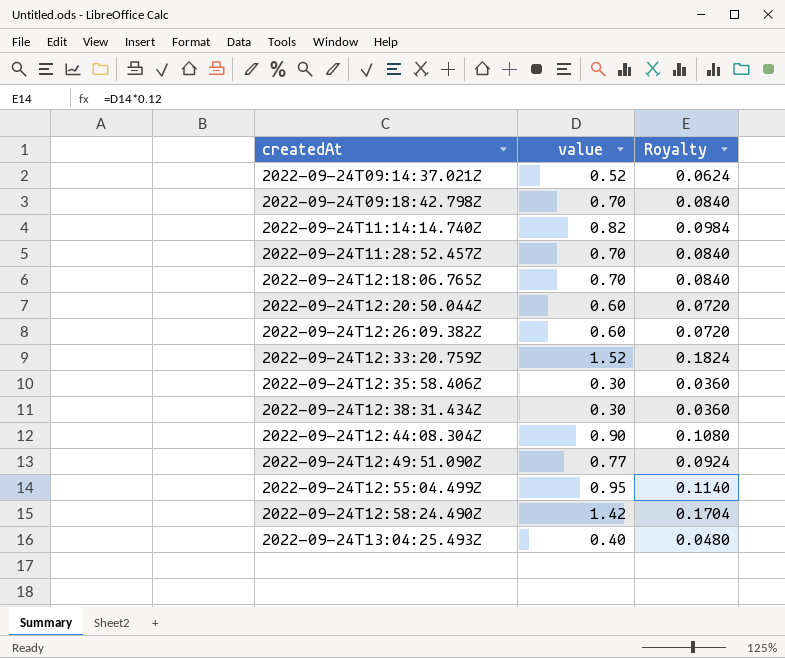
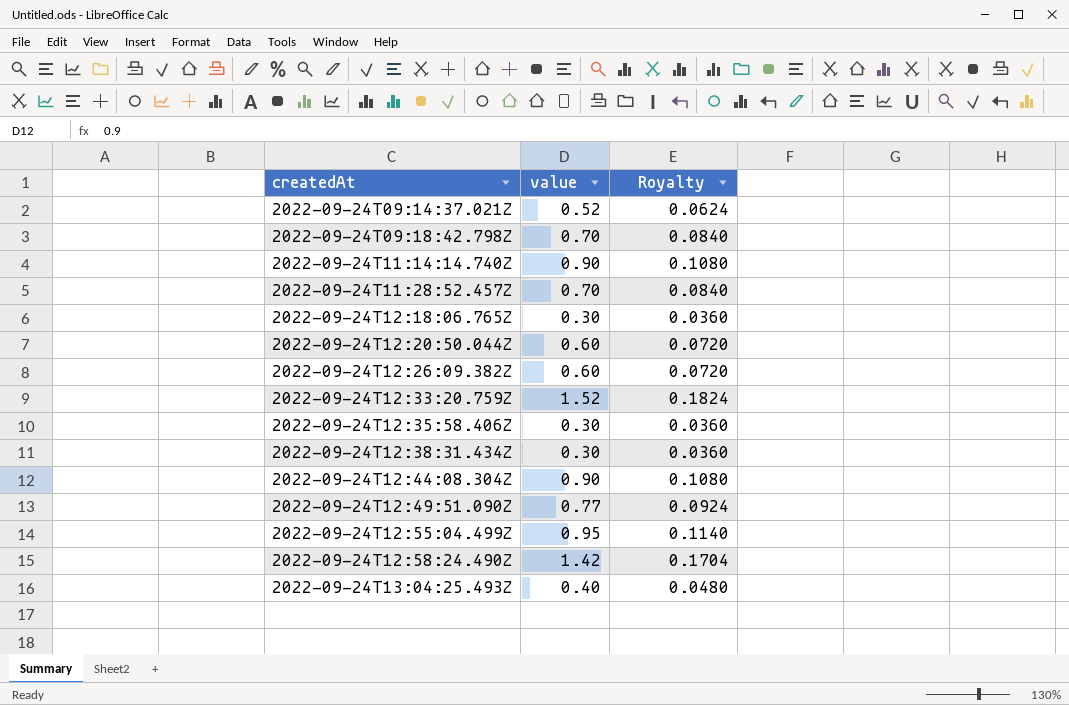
2022-09-24T11:14:14.740Z | value: 0.82 -> 0.90
2022-09-24T11:14:14.740Z | Royalty: 0.0984 -> 0.1080
2022-09-24T12:18:06.765Z | value: 0.70 -> 0.30
2022-09-24T12:18:06.765Z | Royalty: 0.0840 -> 0.0360

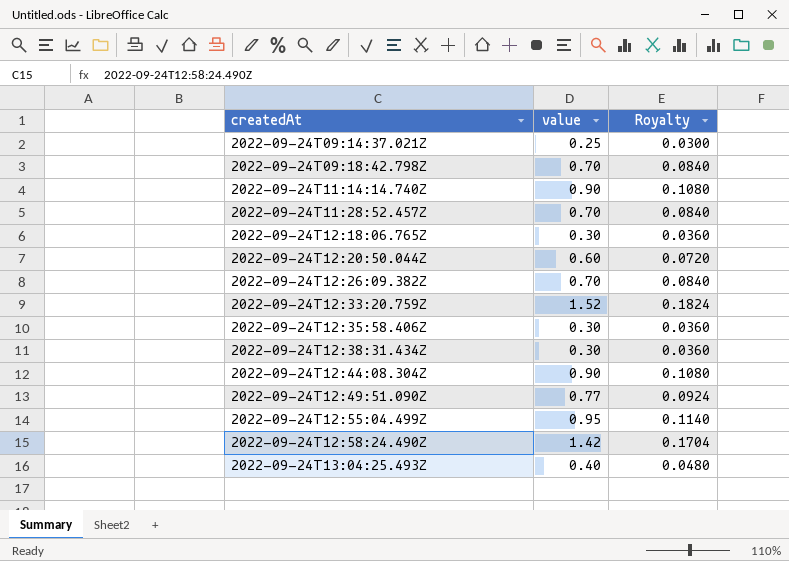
2022-09-24T09:14:37.021Z | value: 0.52 -> 0.25
2022-09-24T09:14:37.021Z | Royalty: 0.0624 -> 0.0300
2022-09-24T12:26:09.382Z | value: 0.60 -> 0.70
2022-09-24T12:26:09.382Z | Royalty: 0.0720 -> 0.0840

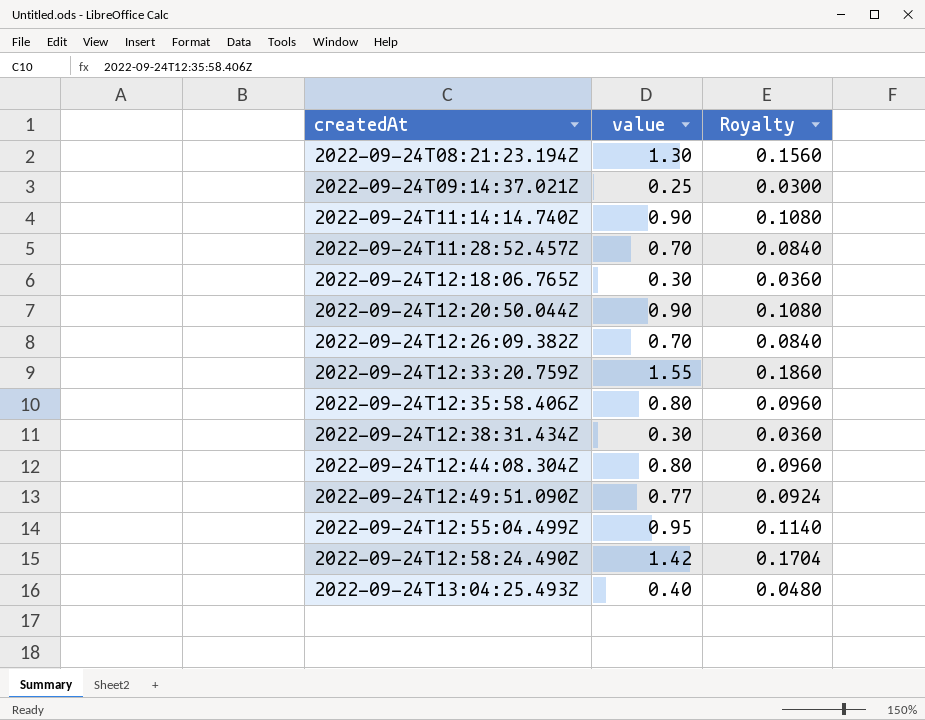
row 2022-09-24T09:18:42.798Z: 0.70 | 0.0840 -> none
row 2022-09-24T08:21:23.194Z: none -> 1.30 | 0.1560
2022-09-24T12:20:50.044Z | value: 0.60 -> 0.90
2022-09-24T12:20:50.044Z | Royalty: 0.0720 -> 0.1080
2022-09-24T12:33:20.759Z | value: 1.52 -> 1.55
2022-09-24T12:33:20.759Z | Royalty: 0.1824 -> 0.1860
2022-09-24T12:35:58.406Z | value: 0.30 -> 0.80
2022-09-24T12:35:58.406Z | Royalty: 0.0360 -> 0.0960
2022-09-24T12:44:08.304Z | value: 0.90 -> 0.80
2022-09-24T12:44:08.304Z | Royalty: 0.1080 -> 0.0960

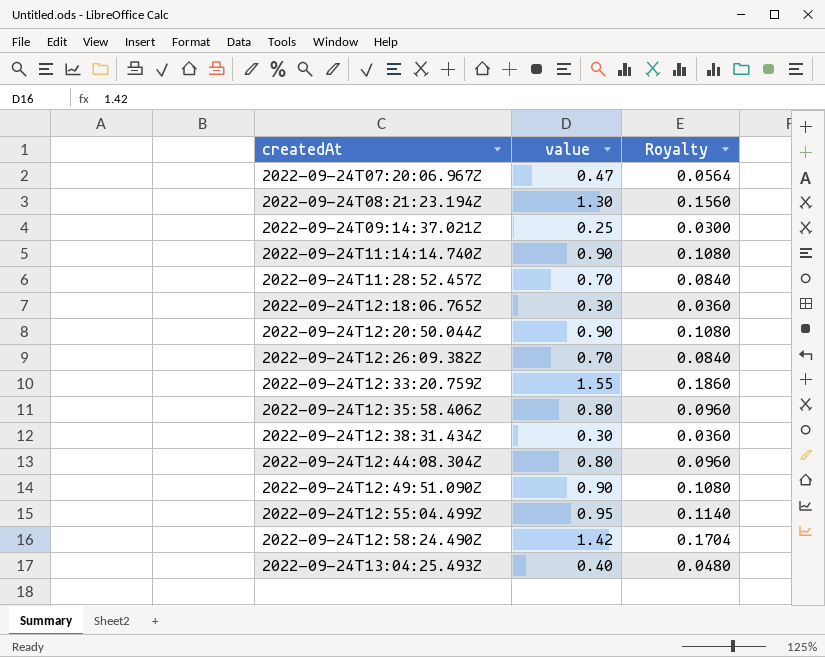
row 2022-09-24T07:20:06.967Z: none -> 0.47 | 0.0564
2022-09-24T12:49:51.090Z | value: 0.77 -> 0.90
2022-09-24T12:49:51.090Z | Royalty: 0.0924 -> 0.1080

